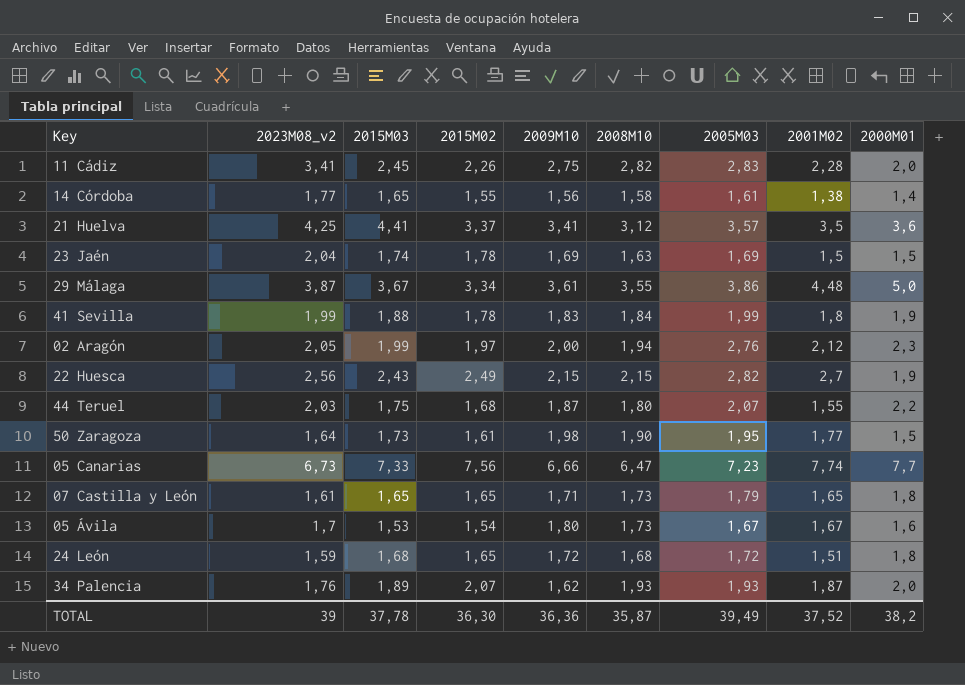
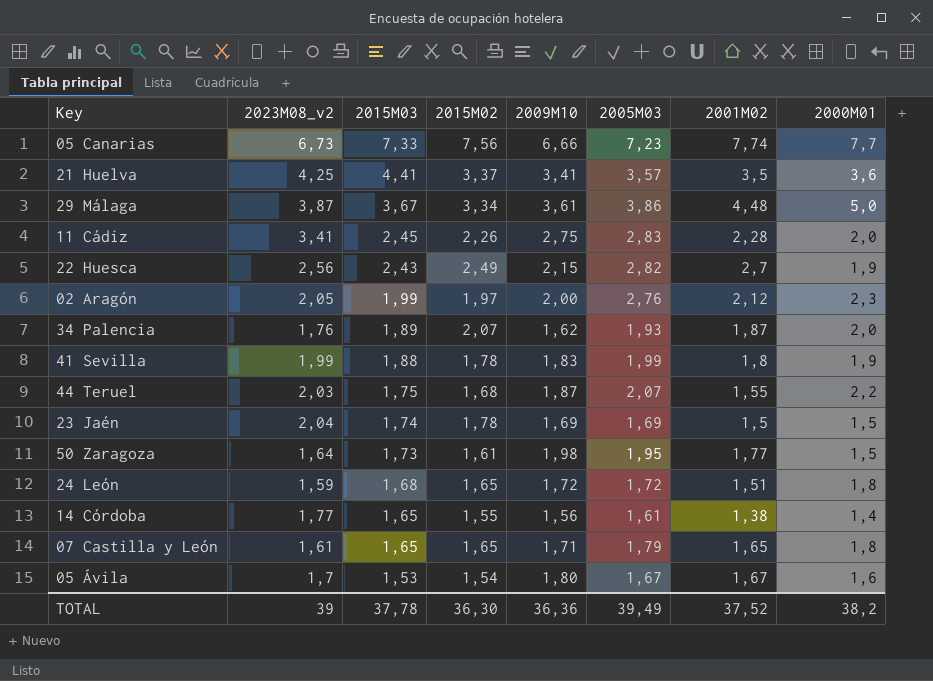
row order: none -> 2015M03 descending
column 2008M10 | position: 6 -> none

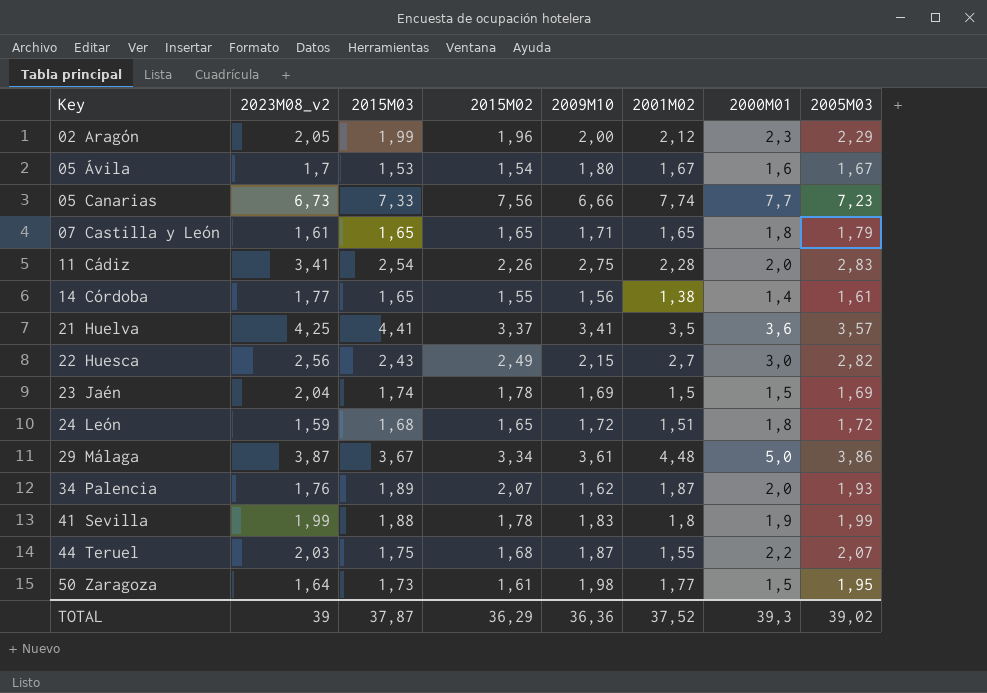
row order: 2015M03 descending -> Key ascending
column 2005M03 | position: 6 -> 8
02 Aragón | 2015M02: 1,97 -> 1,96
02 Aragón | 2005M03: 2,76 -> 2,29
11 Cádiz | 2015M03: 2,45 -> 2,54
22 Huesca | 2000M01: 1,9 -> 3,0
TOTAL | 2015M03: 37,78 -> 37,87
TOTAL | 2015M02: 36,30 -> 36,29
TOTAL | 2000M01: 38,2 -> 39,3
TOTAL | 2005M03: 39,49 -> 39,02

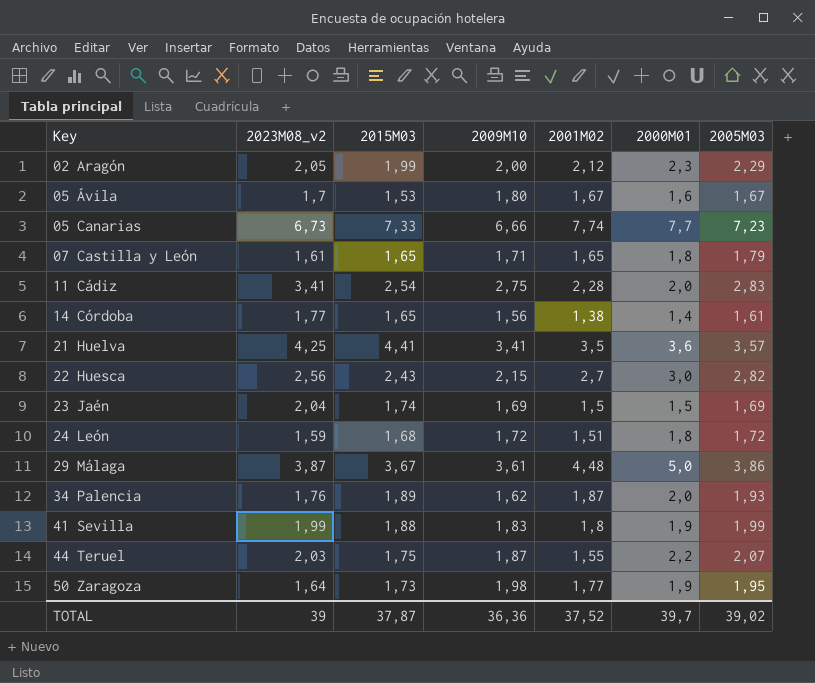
column 2015M02 | position: 4 -> none
50 Zaragoza | 2000M01: 1,5 -> 1,9
TOTAL | 2000M01: 39,3 -> 39,7

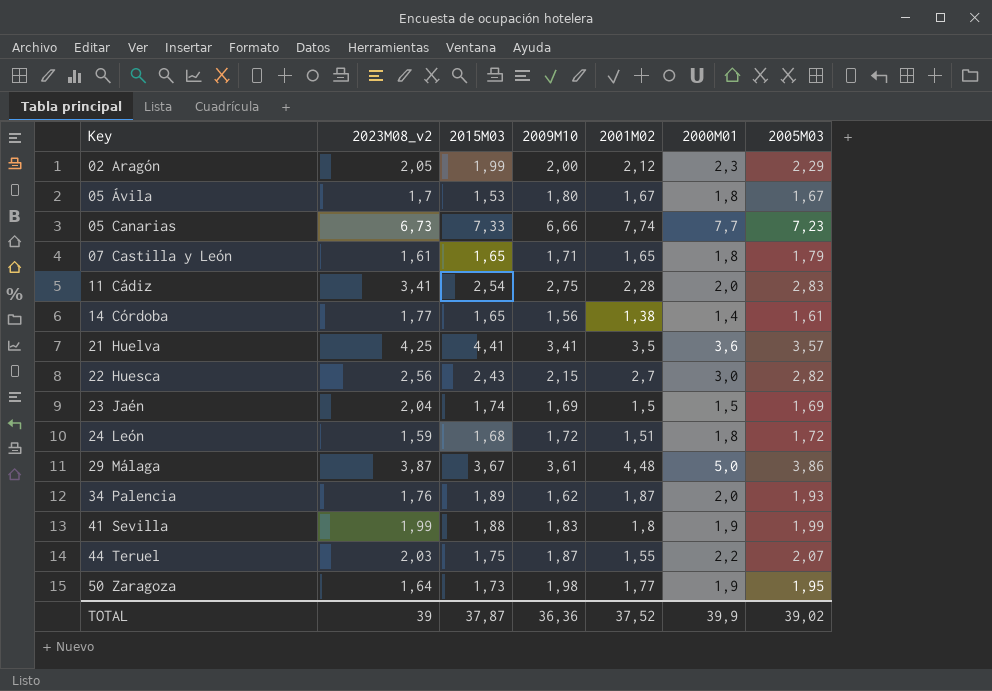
05 Ávila | 2000M01: 1,6 -> 1,8
TOTAL | 2000M01: 39,7 -> 39,9

